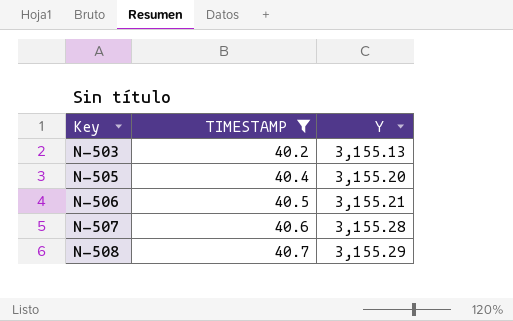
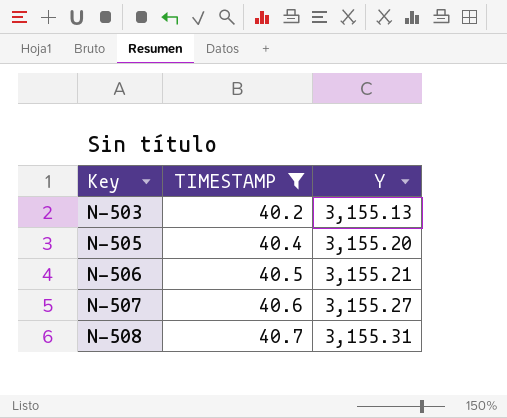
N-507 | Y: 3,155.28 -> 3,155.27
N-508 | Y: 3,155.29 -> 3,155.31

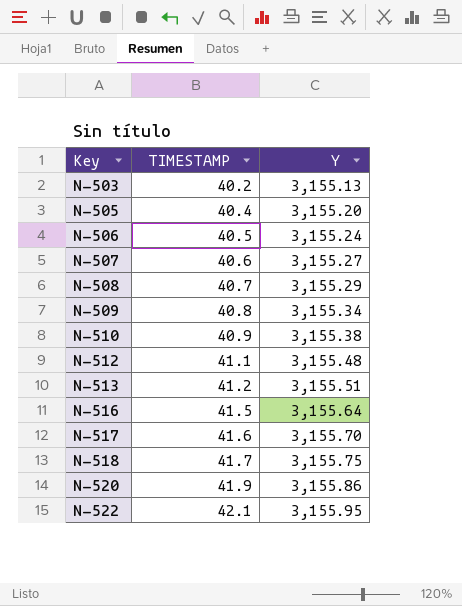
filter: TIMESTAMP <= 40.7 -> none
N-506 | Y: 3,155.21 -> 3,155.24
N-508 | Y: 3,155.31 -> 3,155.29

